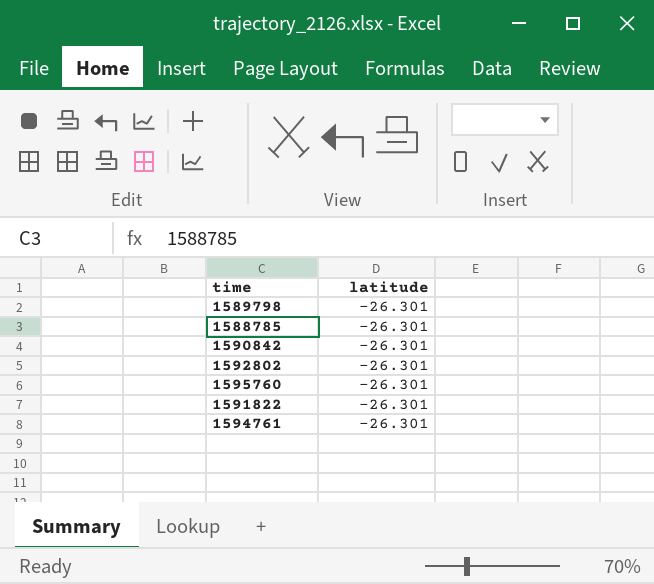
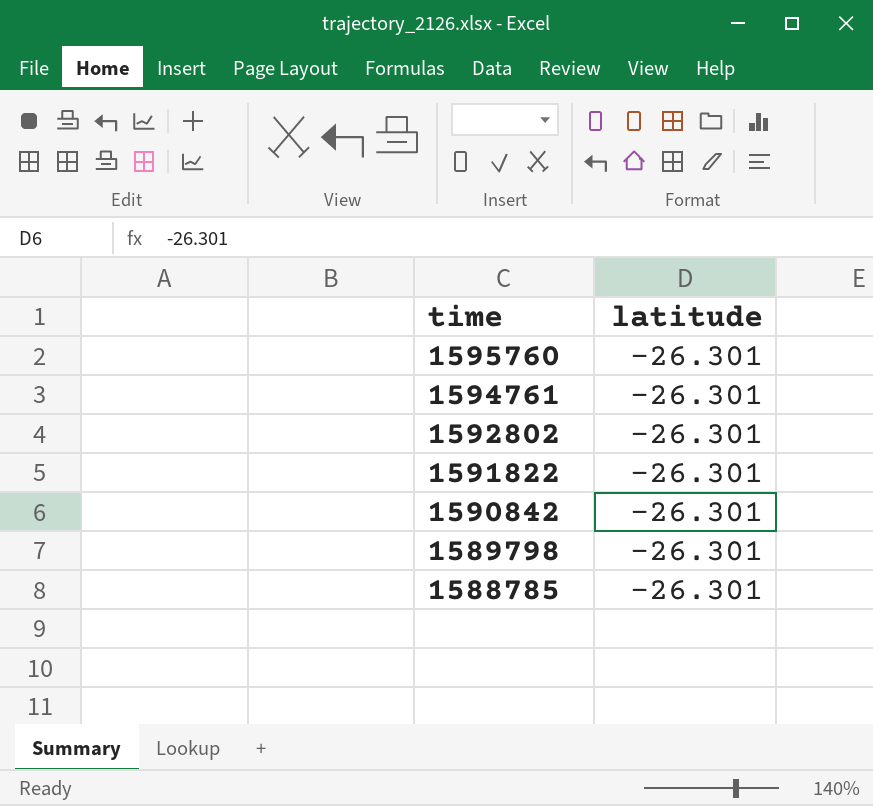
row order: none -> time descending

